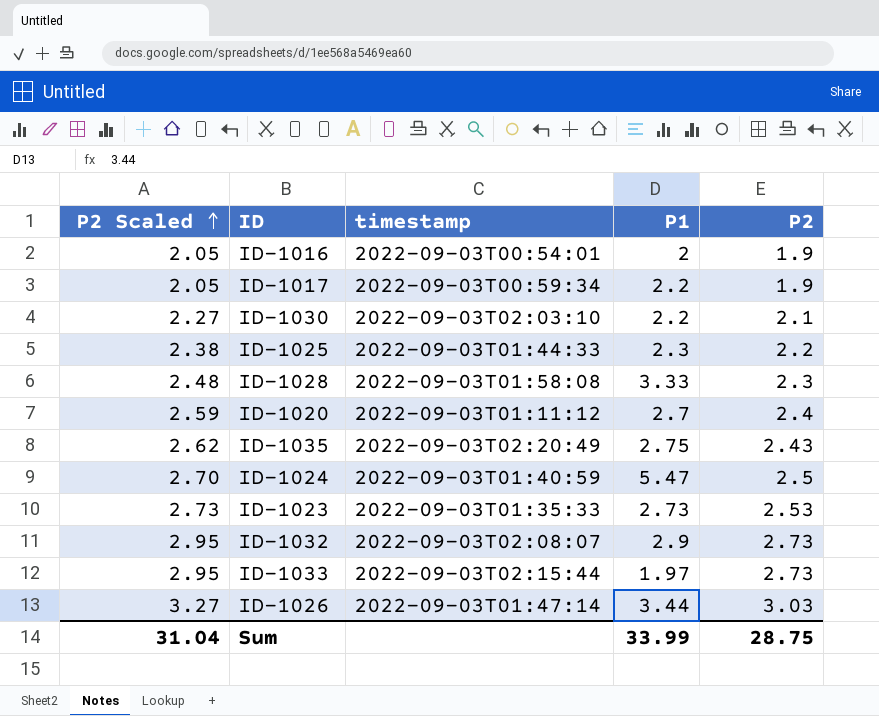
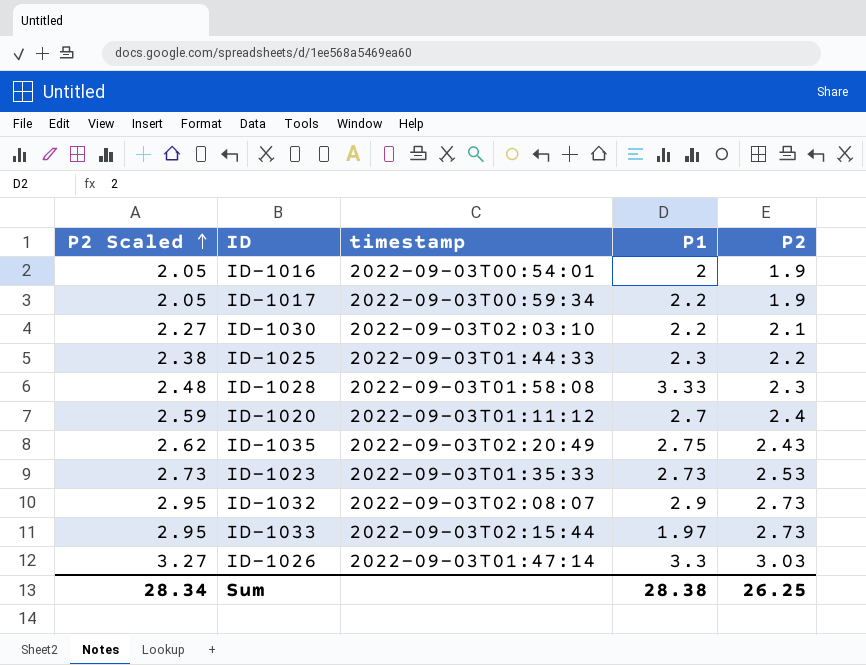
row ID-1024: 2.70 | 2022-09-03T01:40:59 | 5.47 | 2.5 -> none
ID-1026 | P1: 3.44 -> 3.3
Sum | P2 Scaled: 31.04 -> 28.34
Sum | P1: 33.99 -> 28.38
Sum | P2: 28.75 -> 26.25

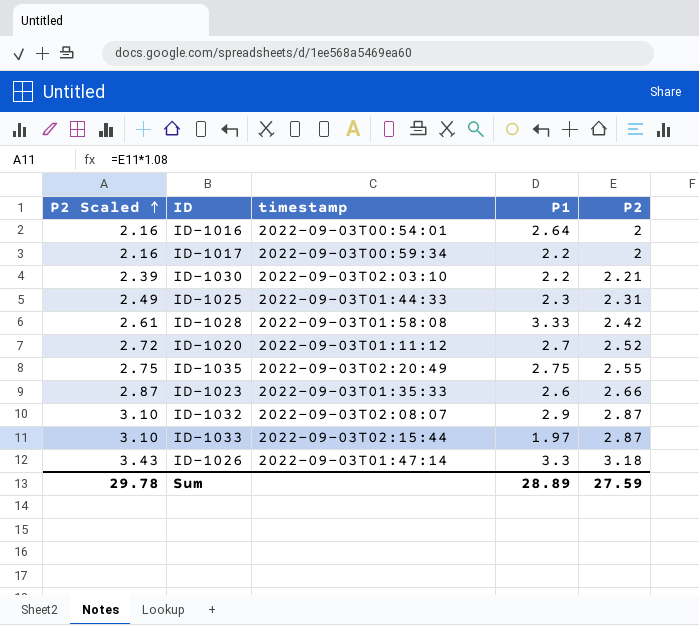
ID-1016 | P2 Scaled: 2.05 -> 2.16
ID-1016 | P1: 2 -> 2.64
ID-1016 | P2: 1.9 -> 2
ID-1017 | P2 Scaled: 2.05 -> 2.16
ID-1017 | P2: 1.9 -> 2
ID-1030 | P2 Scaled: 2.27 -> 2.39
ID-1030 | P2: 2.1 -> 2.21
ID-1025 | P2 Scaled: 2.38 -> 2.49
ID-1025 | P2: 2.2 -> 2.31
ID-1028 | P2 Scaled: 2.48 -> 2.61
ID-1028 | P2: 2.3 -> 2.42
ID-1020 | P2 Scaled: 2.59 -> 2.72
ID-1020 | P2: 2.4 -> 2.52
ID-1035 | P2 Scaled: 2.62 -> 2.75
ID-1035 | P2: 2.43 -> 2.55
ID-1023 | P2 Scaled: 2.73 -> 2.87
ID-1023 | P1: 2.73 -> 2.6
ID-1023 | P2: 2.53 -> 2.66
ID-1032 | P2 Scaled: 2.95 -> 3.10
ID-1032 | P2: 2.73 -> 2.87
ID-1033 | P2 Scaled: 2.95 -> 3.10
ID-1033 | P2: 2.73 -> 2.87
ID-1026 | P2 Scaled: 3.27 -> 3.43
ID-1026 | P2: 3.03 -> 3.18
Sum | P2 Scaled: 28.34 -> 29.78
Sum | P1: 28.38 -> 28.89
Sum | P2: 26.25 -> 27.59

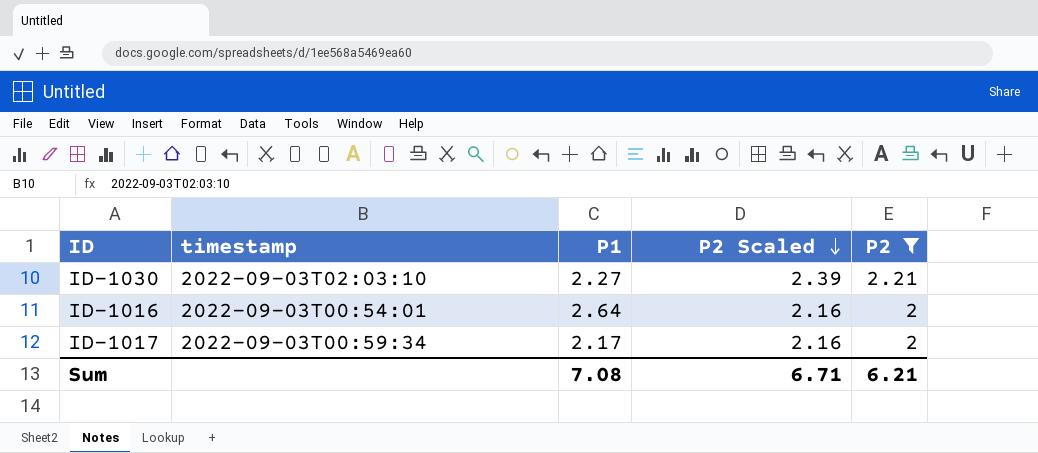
filter: none -> P2 <= 2.21
row order: P2 Scaled ascending -> P2 Scaled descending
column P2 Scaled | position: 1 -> 4
ID-1030 | P1: 2.2 -> 2.27
ID-1017 | P1: 2.2 -> 2.17
Sum | P1: 28.89 -> 7.08
Sum | P2 Scaled: 29.78 -> 6.71
Sum | P2: 27.59 -> 6.21

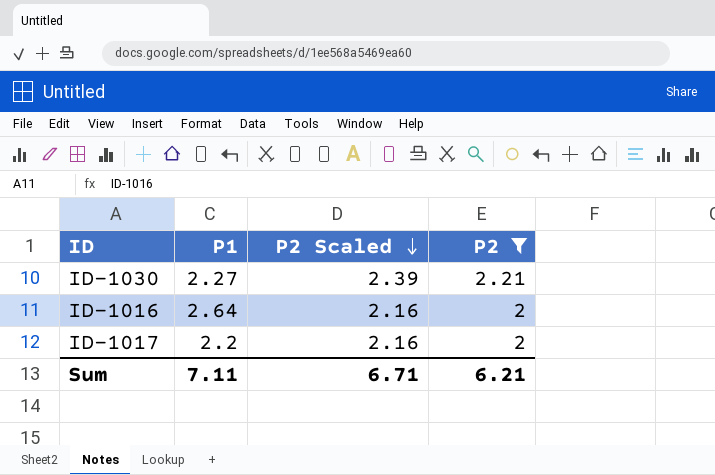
column timestamp | position: 2 -> none
ID-1017 | P1: 2.17 -> 2.2
Sum | P1: 7.08 -> 7.11

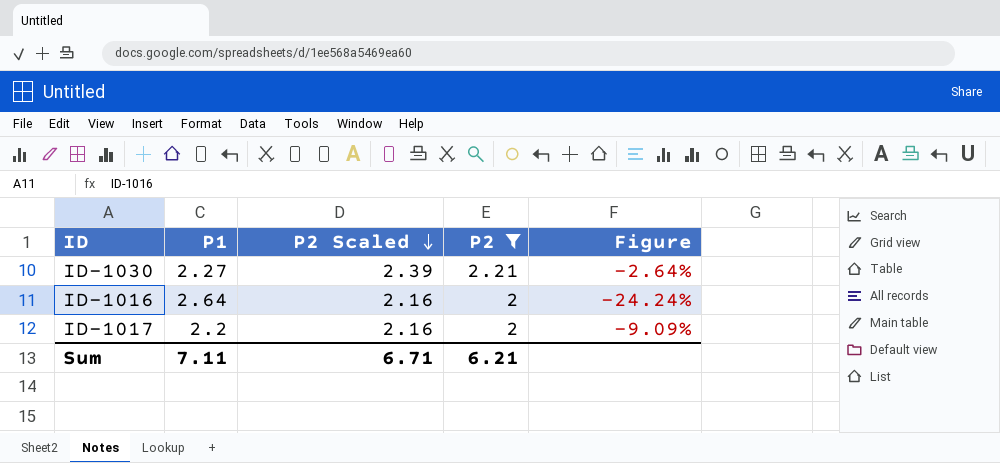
column Figure | formula: none -> ([P2] - [P1]) / [P1]

